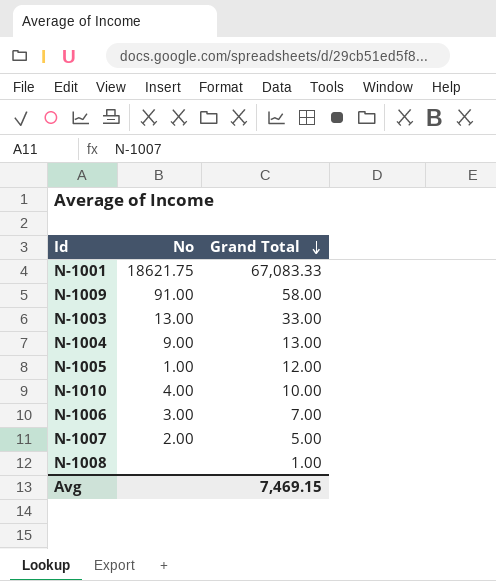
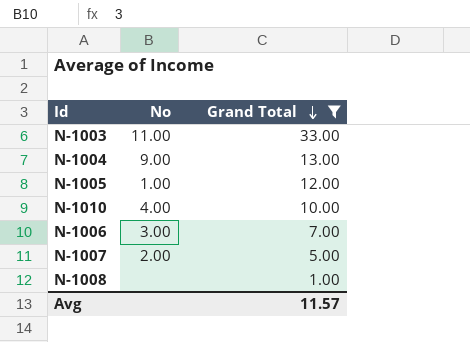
filter: none -> Grand Total <= 33.00
N-1003 | No: 13.00 -> 11.00
Avg | Grand Total: 7,469.15 -> 11.57

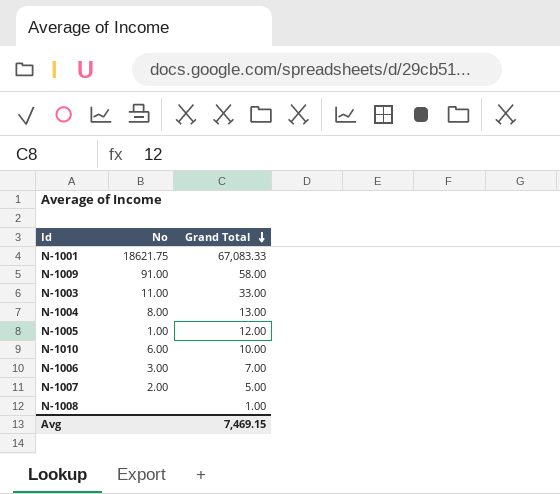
filter: Grand Total <= 33.00 -> none
N-1004 | No: 9.00 -> 8.00
N-1010 | No: 4.00 -> 6.00
Avg | Grand Total: 11.57 -> 7,469.15

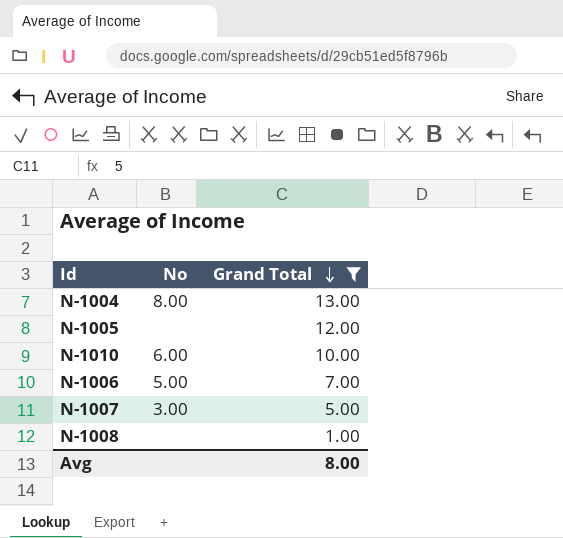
filter: none -> Grand Total <= 13.00
N-1005 | No: 1.00 -> none
N-1006 | No: 3.00 -> 5.00
N-1007 | No: 2.00 -> 3.00
Avg | Grand Total: 7,469.15 -> 8.00

